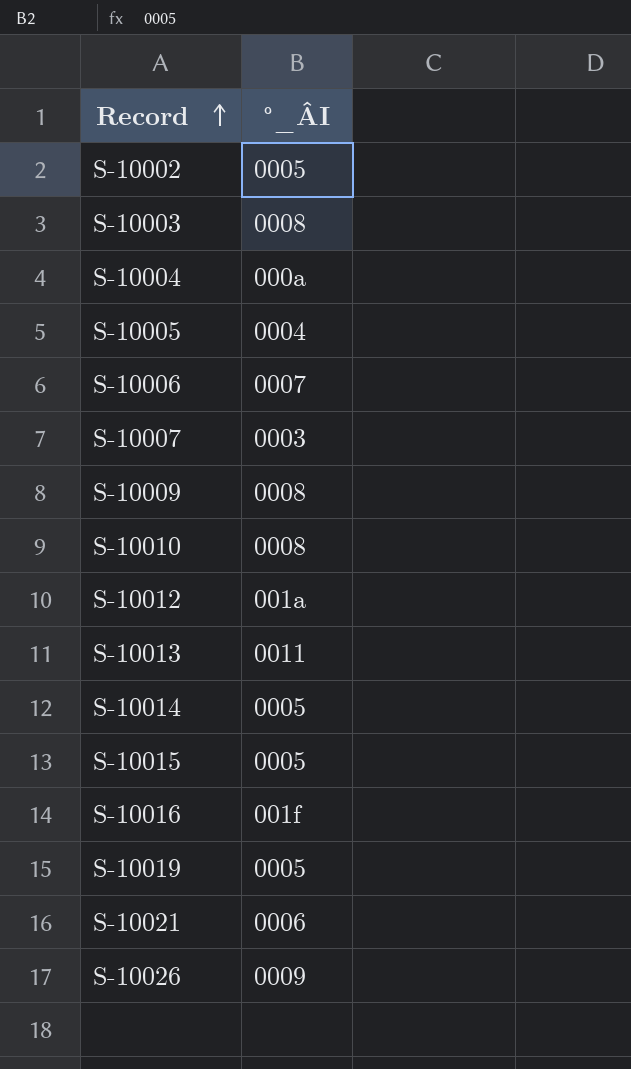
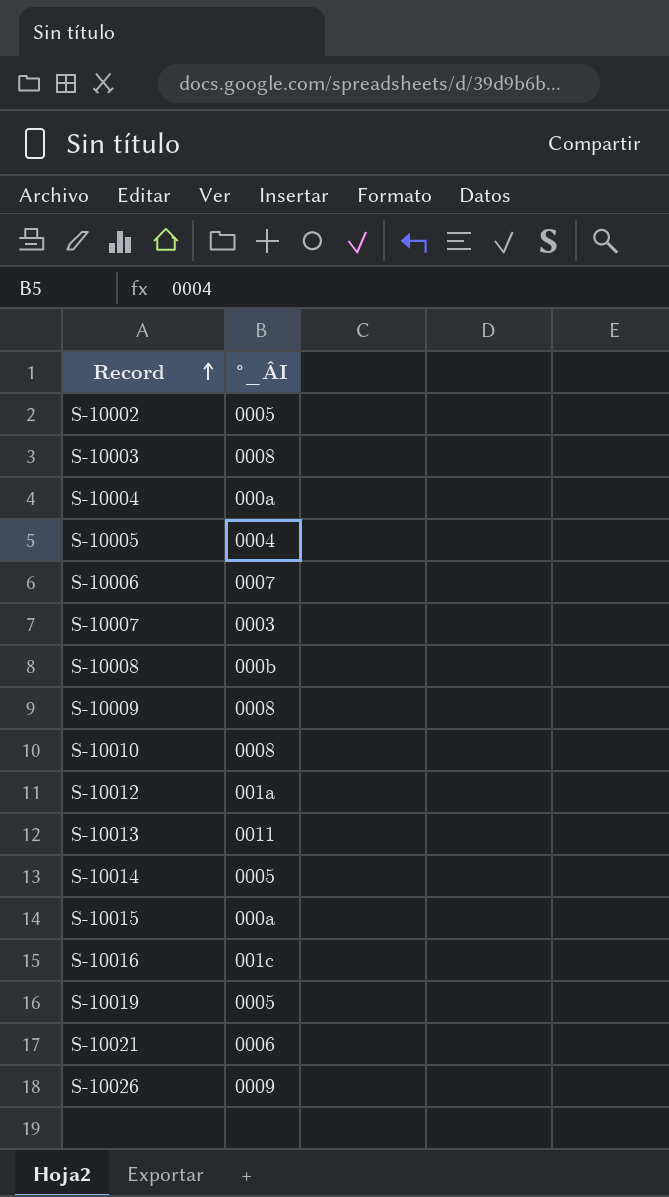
row S-10008: none -> 000b
S-10015 | °_ÂI: 0005 -> 000a
S-10016 | °_ÂI: 001f -> 001c

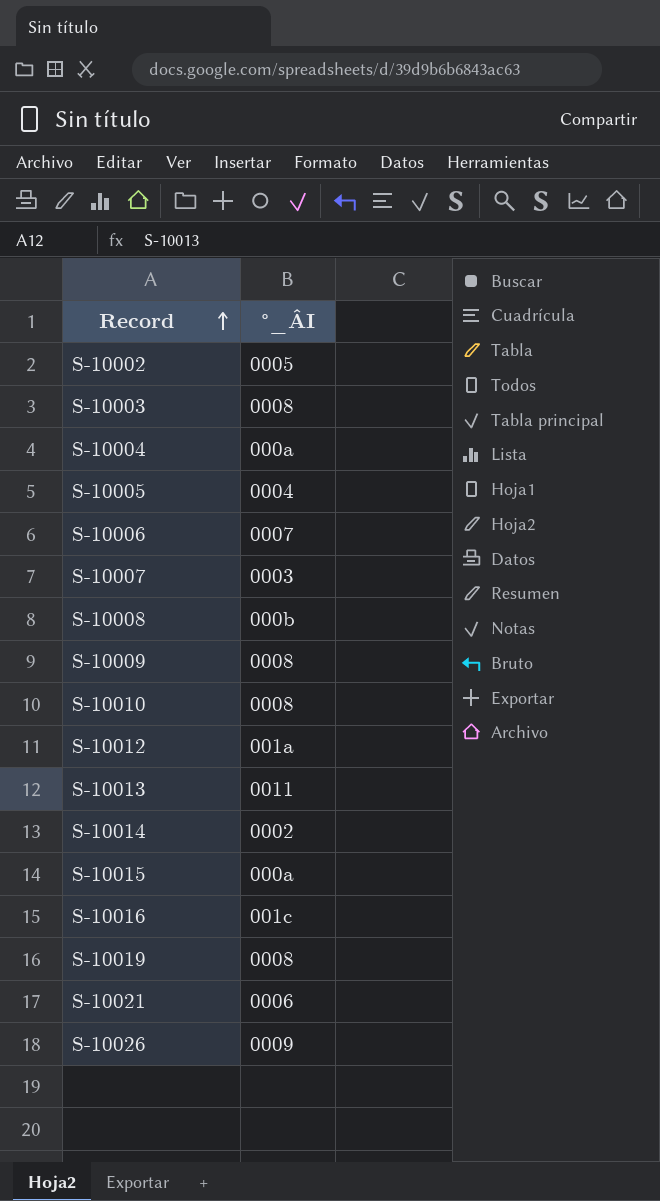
S-10014 | °_ÂI: 0005 -> 0002
S-10019 | °_ÂI: 0005 -> 0008

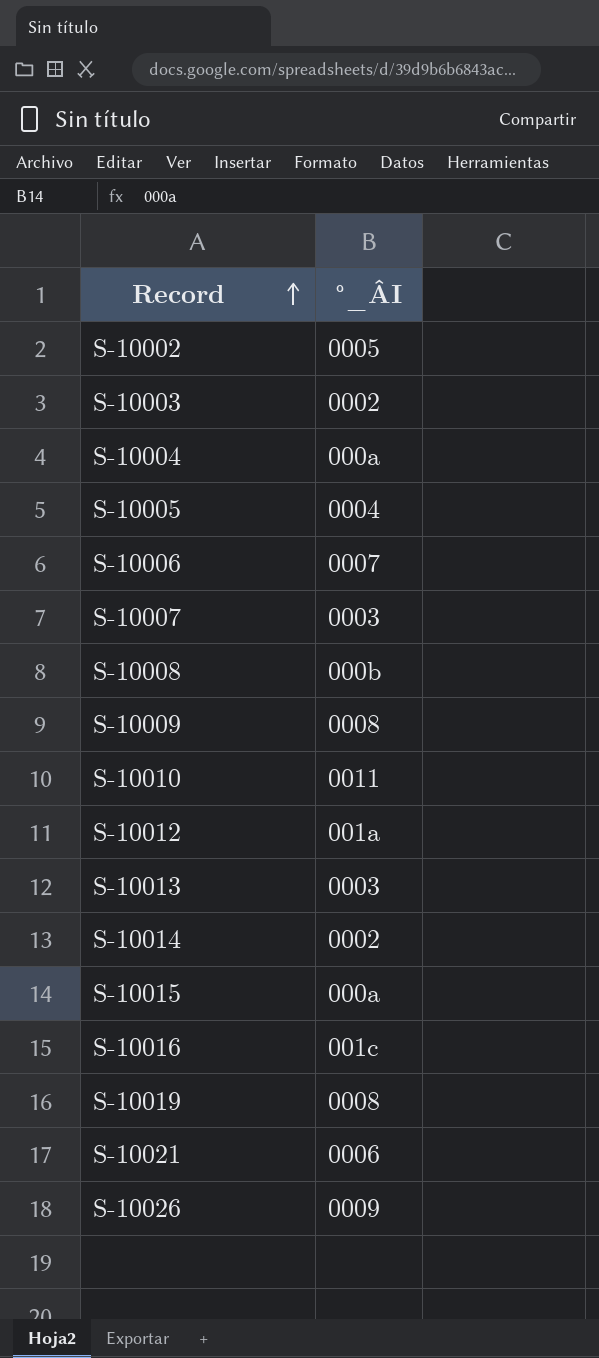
S-10003 | °_ÂI: 0008 -> 0002
S-10010 | °_ÂI: 0008 -> 0011
S-10013 | °_ÂI: 0011 -> 0003

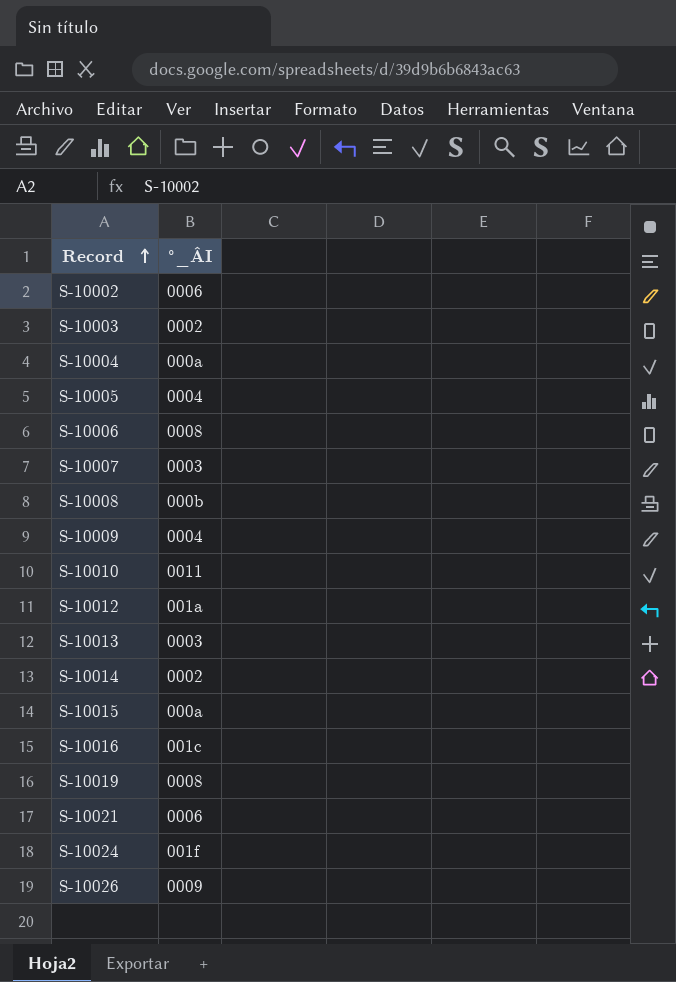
S-10002 | °_ÂI: 0005 -> 0006
S-10006 | °_ÂI: 0007 -> 0008
S-10009 | °_ÂI: 0008 -> 0004
row S-10024: none -> 001f

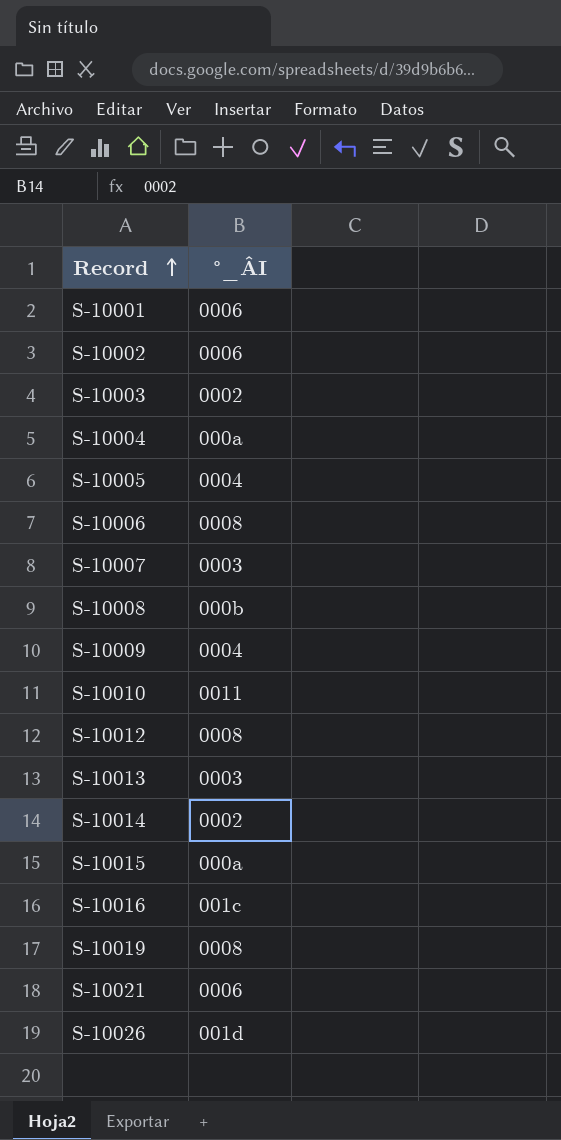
row S-10024: 001f -> none
row S-10001: none -> 0006
S-10012 | °_ÂI: 001a -> 0008
S-10026 | °_ÂI: 0009 -> 001d

